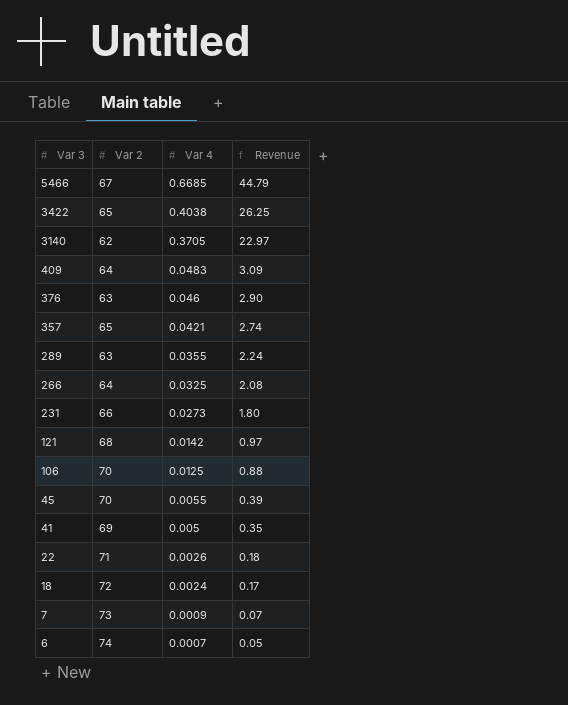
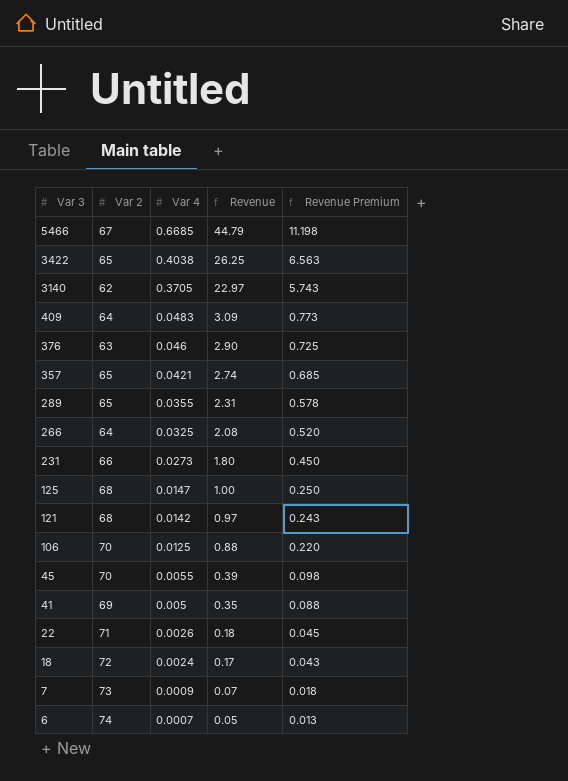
column Revenue Premium | formula: none -> [Revenue] * 0.25
289 | Var 2: 63 -> 65
289 | Revenue: 2.24 -> 2.31
row 125: none -> 68 | 0.0147 | 1.00 | 0.250

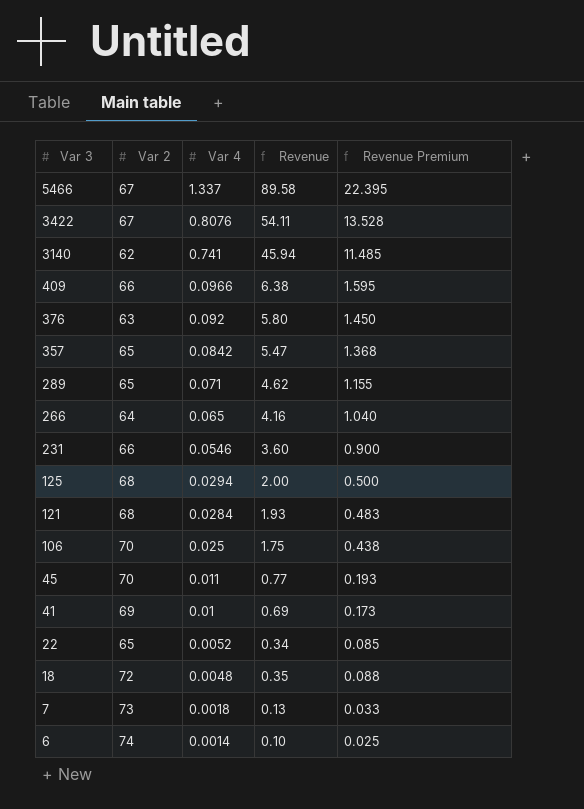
5466 | Var 4: 0.6685 -> 1.337
5466 | Revenue: 44.79 -> 89.58
5466 | Revenue Premium: 11.198 -> 22.395
3422 | Var 2: 65 -> 67
3422 | Var 4: 0.4038 -> 0.8076
3422 | Revenue: 26.25 -> 54.11
3422 | Revenue Premium: 6.563 -> 13.528
3140 | Var 4: 0.3705 -> 0.741
3140 | Revenue: 22.97 -> 45.94
3140 | Revenue Premium: 5.743 -> 11.485
409 | Var 2: 64 -> 66
409 | Var 4: 0.0483 -> 0.0966
409 | Revenue: 3.09 -> 6.38
409 | Revenue Premium: 0.773 -> 1.595
376 | Var 4: 0.046 -> 0.092
376 | Revenue: 2.90 -> 5.80
376 | Revenue Premium: 0.725 -> 1.450
357 | Var 4: 0.0421 -> 0.0842
357 | Revenue: 2.74 -> 5.47
357 | Revenue Premium: 0.685 -> 1.368
289 | Var 4: 0.0355 -> 0.071
289 | Revenue: 2.31 -> 4.62
289 | Revenue Premium: 0.578 -> 1.155
266 | Var 4: 0.0325 -> 0.065
266 | Revenue: 2.08 -> 4.16
266 | Revenue Premium: 0.520 -> 1.040
231 | Var 4: 0.0273 -> 0.0546
231 | Revenue: 1.80 -> 3.60
231 | Revenue Premium: 0.450 -> 0.900
125 | Var 4: 0.0147 -> 0.0294
125 | Revenue: 1.00 -> 2.00
125 | Revenue Premium: 0.250 -> 0.500
121 | Var 4: 0.0142 -> 0.0284
121 | Revenue: 0.97 -> 1.93
121 | Revenue Premium: 0.243 -> 0.483
106 | Var 4: 0.0125 -> 0.025
106 | Revenue: 0.88 -> 1.75
106 | Revenue Premium: 0.220 -> 0.438
45 | Var 4: 0.0055 -> 0.011
45 | Revenue: 0.39 -> 0.77
45 | Revenue Premium: 0.098 -> 0.193
41 | Var 4: 0.005 -> 0.01
41 | Revenue: 0.35 -> 0.69
41 | Revenue Premium: 0.088 -> 0.173
22 | Var 2: 71 -> 65
22 | Var 4: 0.0026 -> 0.0052
22 | Revenue: 0.18 -> 0.34
22 | Revenue Premium: 0.045 -> 0.085
18 | Var 4: 0.0024 -> 0.0048
18 | Revenue: 0.17 -> 0.35
18 | Revenue Premium: 0.043 -> 0.088
7 | Var 4: 0.0009 -> 0.0018
7 | Revenue: 0.07 -> 0.13
7 | Revenue Premium: 0.018 -> 0.033
6 | Var 4: 0.0007 -> 0.0014
6 | Revenue: 0.05 -> 0.10
6 | Revenue Premium: 0.013 -> 0.025

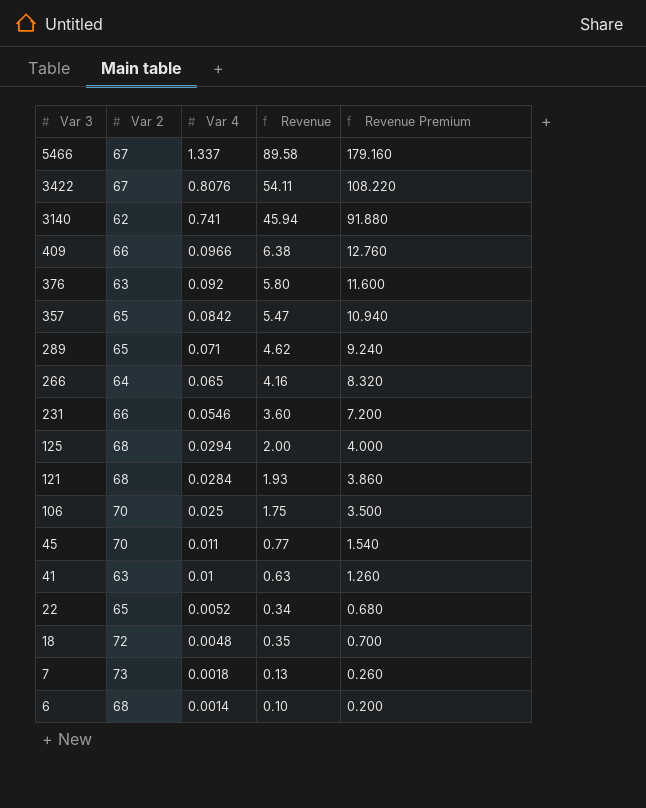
column Revenue Premium | formula: [Revenue] * 0.25 -> [Revenue] * 2
41 | Var 2: 69 -> 63
41 | Revenue: 0.69 -> 0.63
6 | Var 2: 74 -> 68

